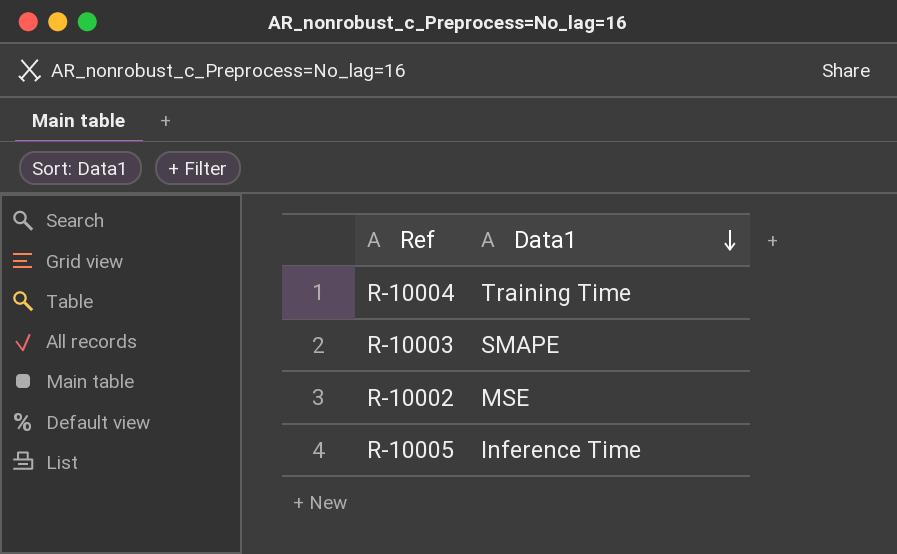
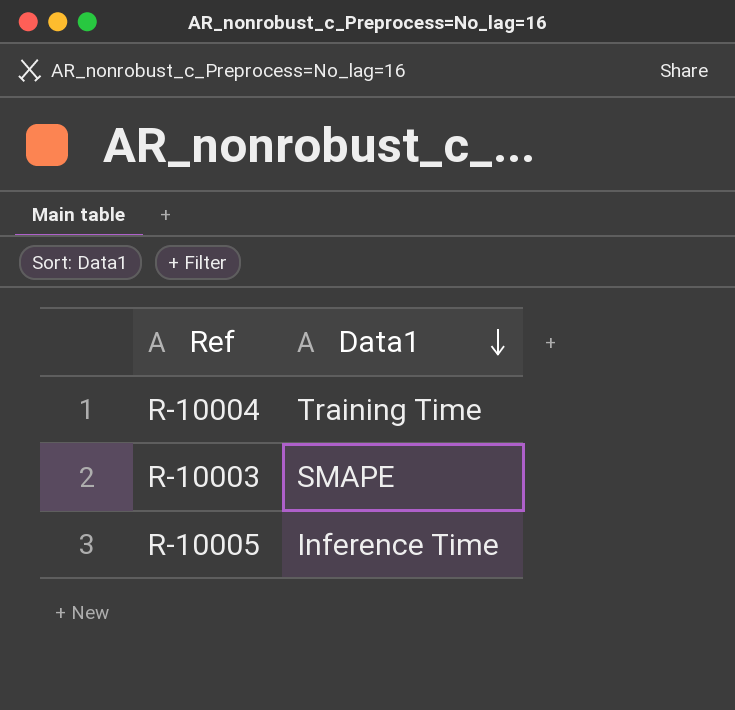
row R-10002: MSE -> none

